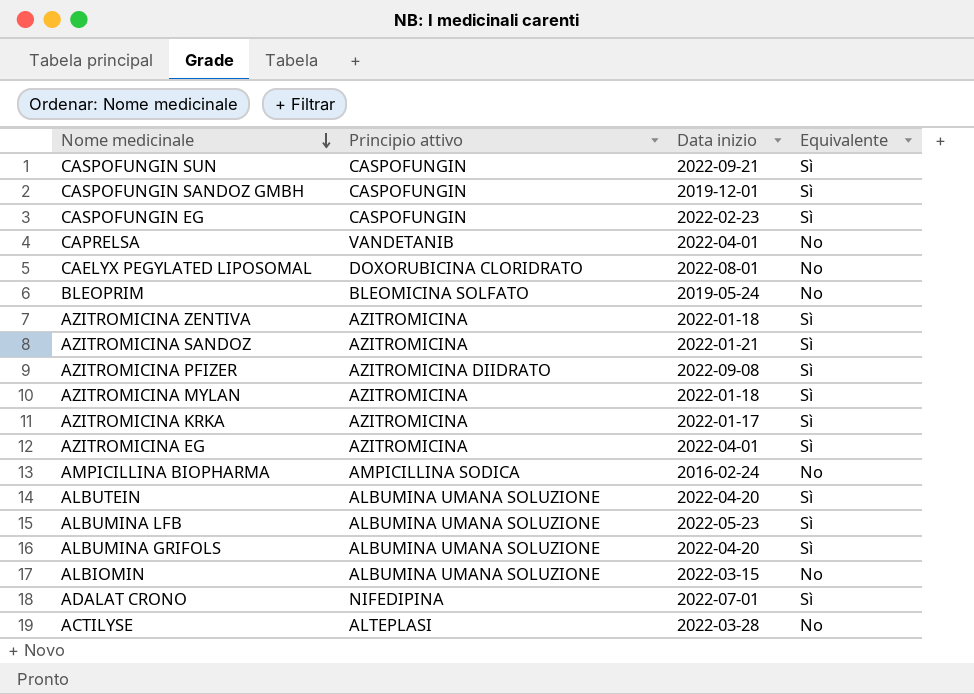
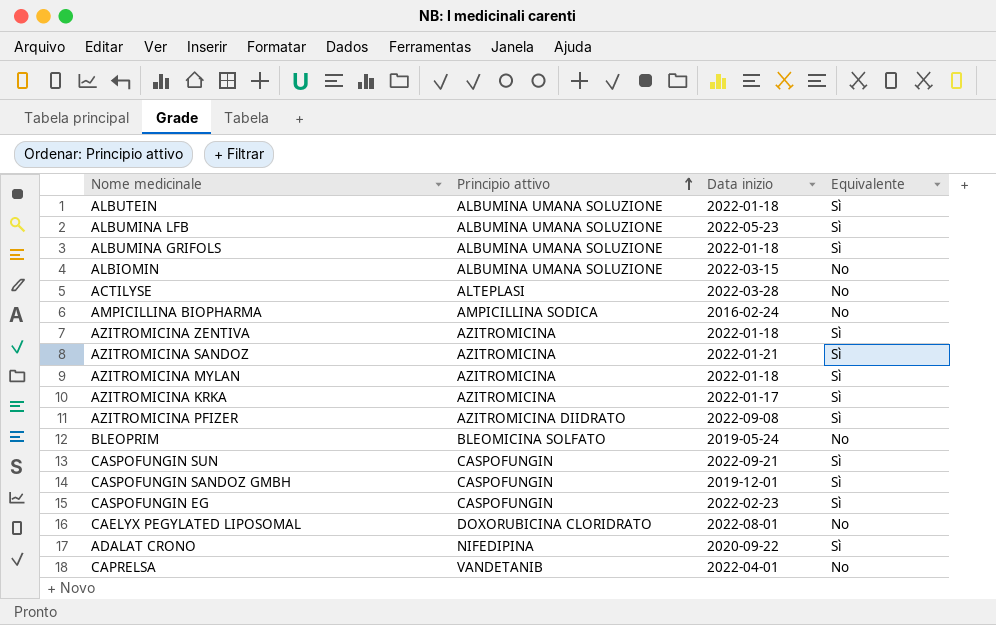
row order: Nome medicinale descending -> Principio attivo ascending
row AZITROMICINA EG: AZITROMICINA | 2022-04-01 | Sì -> none
ALBUTEIN | Data inizio: 2022-04-20 -> 2022-01-18
ALBUMINA GRIFOLS | Data inizio: 2022-04-20 -> 2022-01-18
ADALAT CRONO | Data inizio: 2022-07-01 -> 2020-09-22

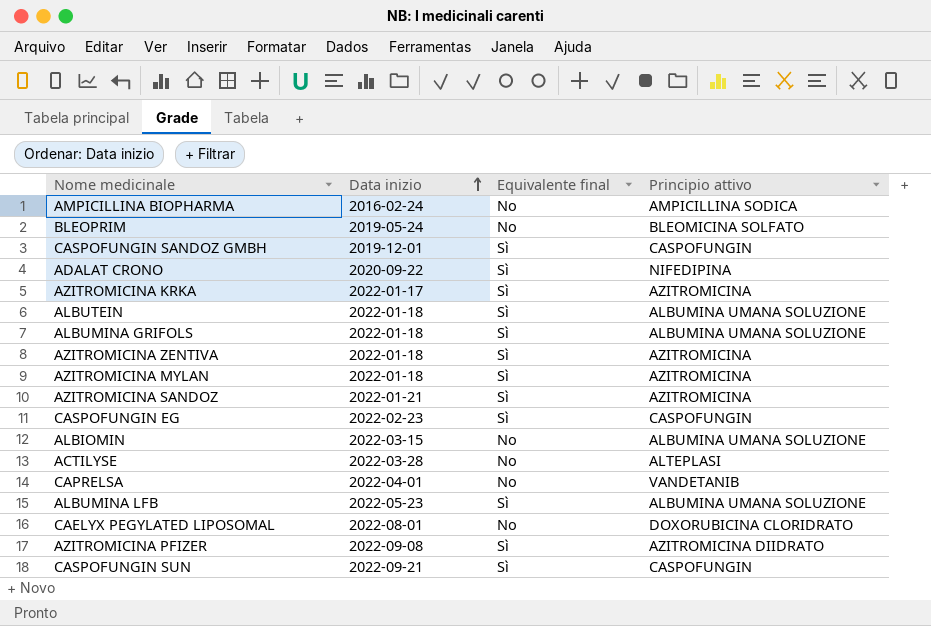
row order: Principio attivo ascending -> Data inizio ascending
column name: Equivalente -> Equivalente final
column Principio attivo | position: 2 -> 4

